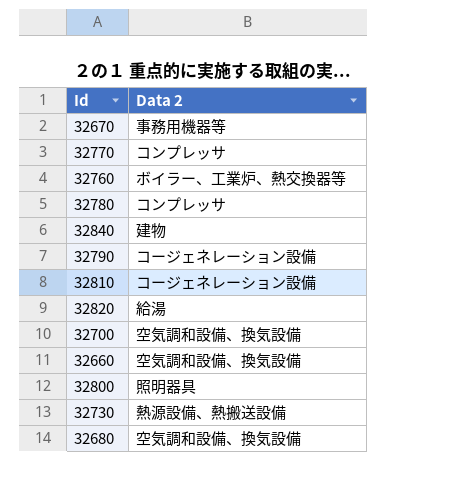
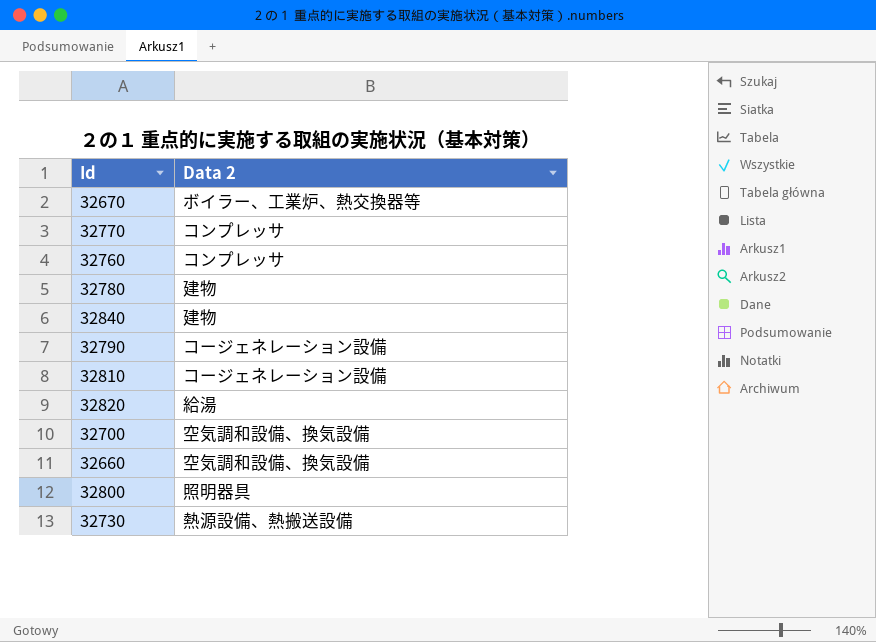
row 32680: 空気調和設備、換気設備 -> none
32670 | Data 2: 事務用機器等 -> ボイラー、工業炉、熱交換器等
32760 | Data 2: ボイラー、工業炉、熱交換器等 -> コンプレッサ
32780 | Data 2: コンプレッサ -> 建物

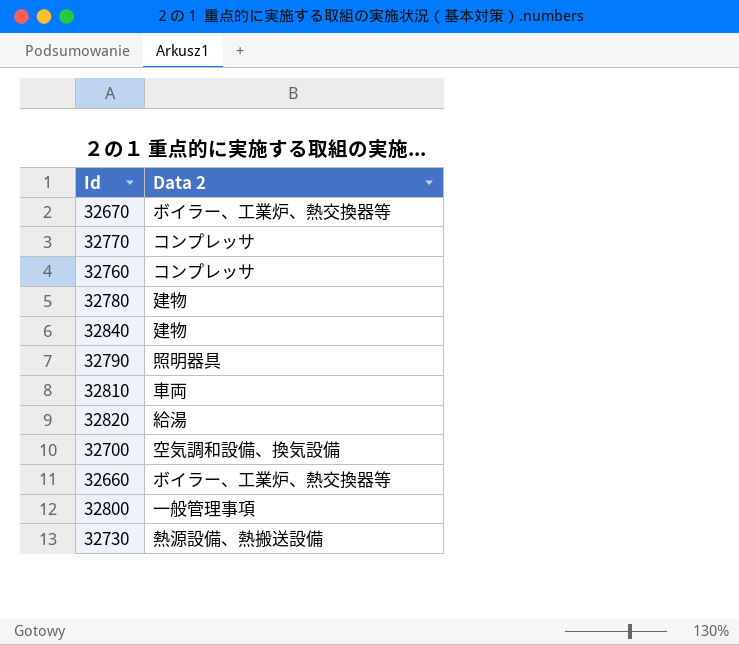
32790 | Data 2: コージェネレーション設備 -> 照明器具
32810 | Data 2: コージェネレーション設備 -> 車両
32660 | Data 2: 空気調和設備、換気設備 -> ボイラー、工業炉、熱交換器等
32800 | Data 2: 照明器具 -> 一般管理事項

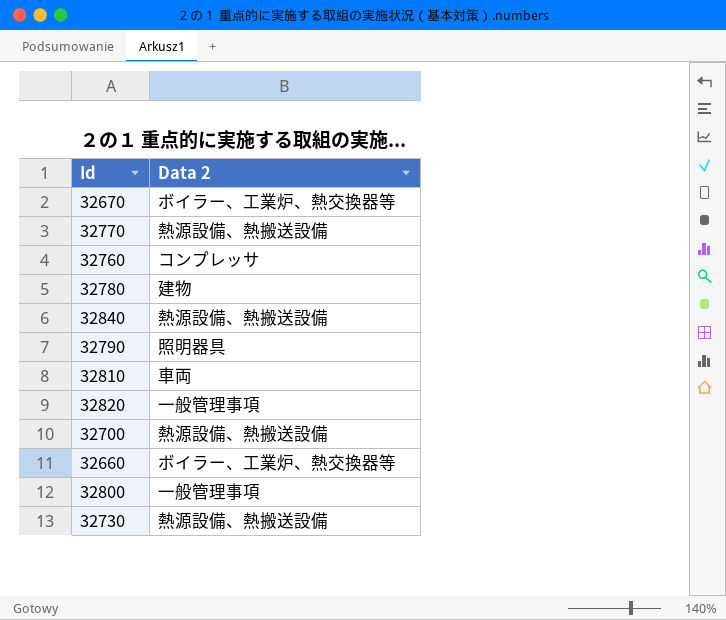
32770 | Data 2: コンプレッサ -> 熱源設備、熱搬送設備
32840 | Data 2: 建物 -> 熱源設備、熱搬送設備
32820 | Data 2: 給湯 -> 一般管理事項
32700 | Data 2: 空気調和設備、換気設備 -> 熱源設備、熱搬送設備

